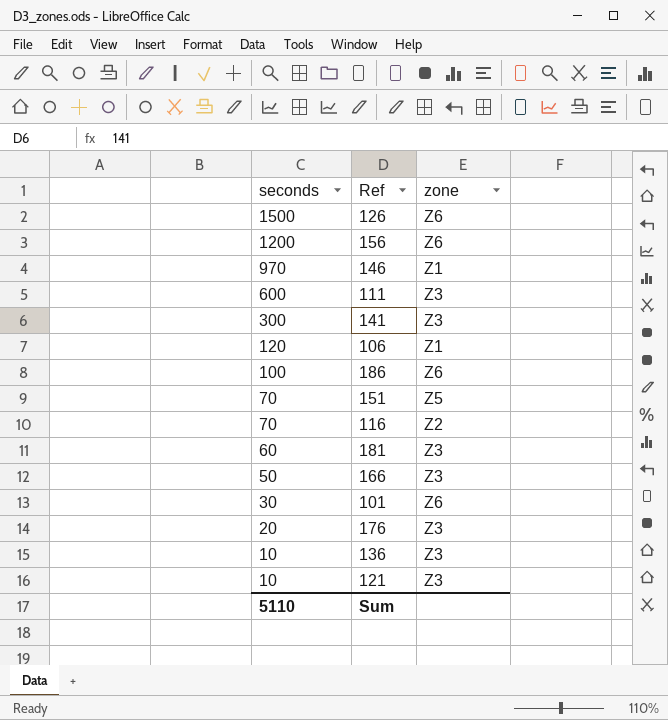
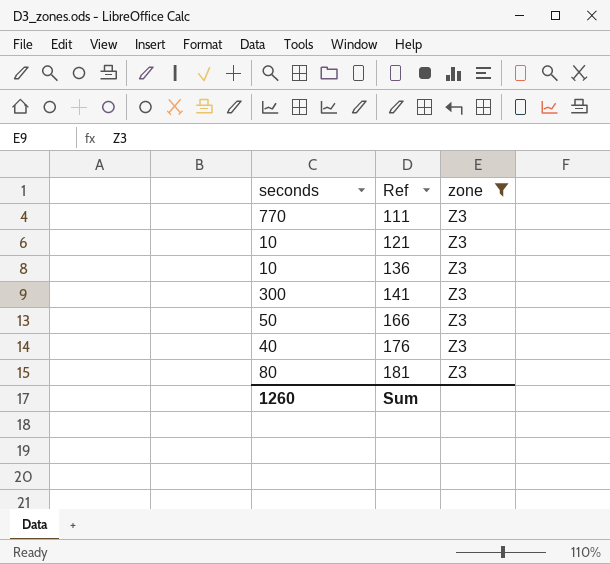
filter: none -> zone = Z3
row order: seconds descending -> Ref ascending
111 | seconds: 600 -> 770
176 | seconds: 20 -> 40
181 | seconds: 60 -> 80
Sum | seconds: 5110 -> 1260

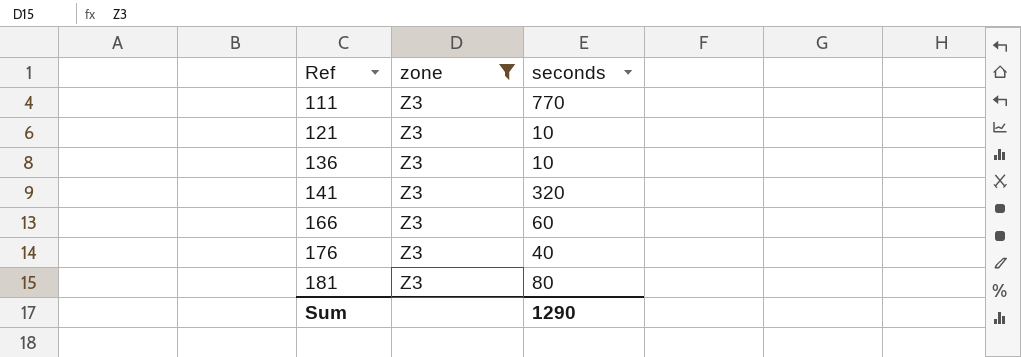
column seconds | position: 1 -> 3
141 | seconds: 300 -> 320
166 | seconds: 50 -> 60
Sum | seconds: 1260 -> 1290

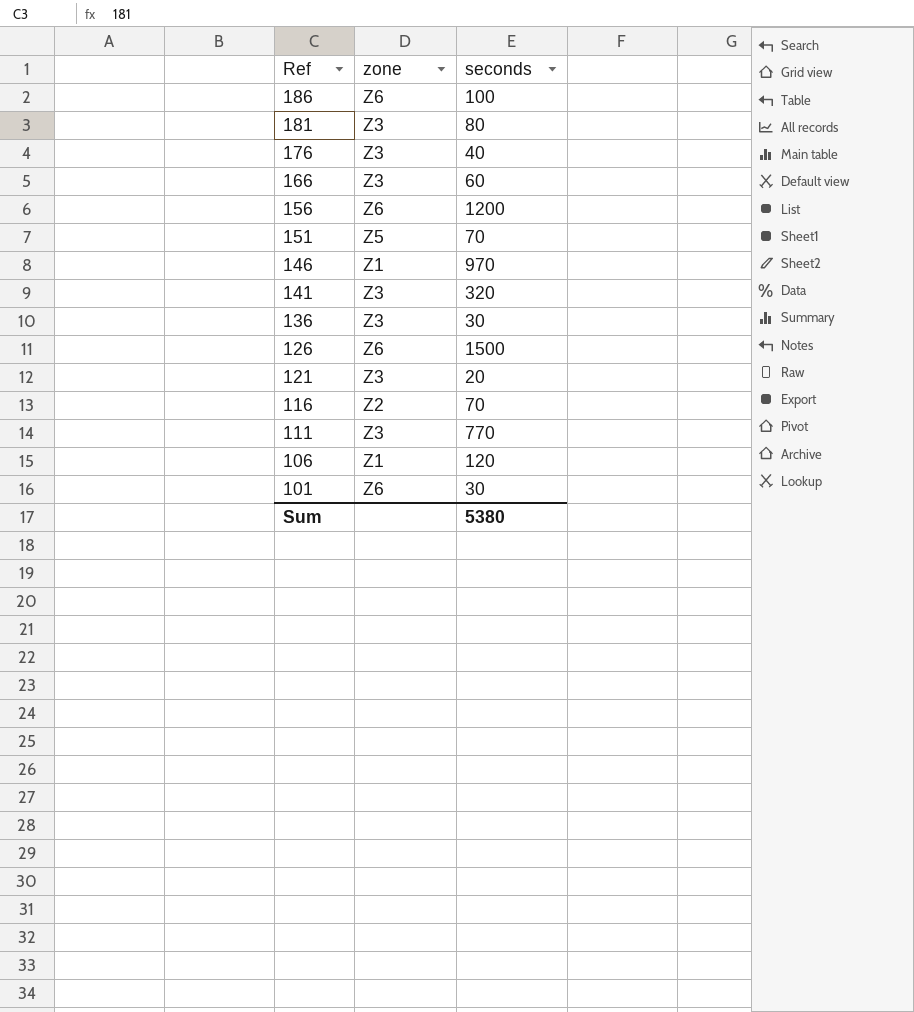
filter: zone = Z3 -> none
row order: Ref ascending -> Ref descending
136 | seconds: 10 -> 30
121 | seconds: 10 -> 20
Sum | seconds: 1290 -> 5380

